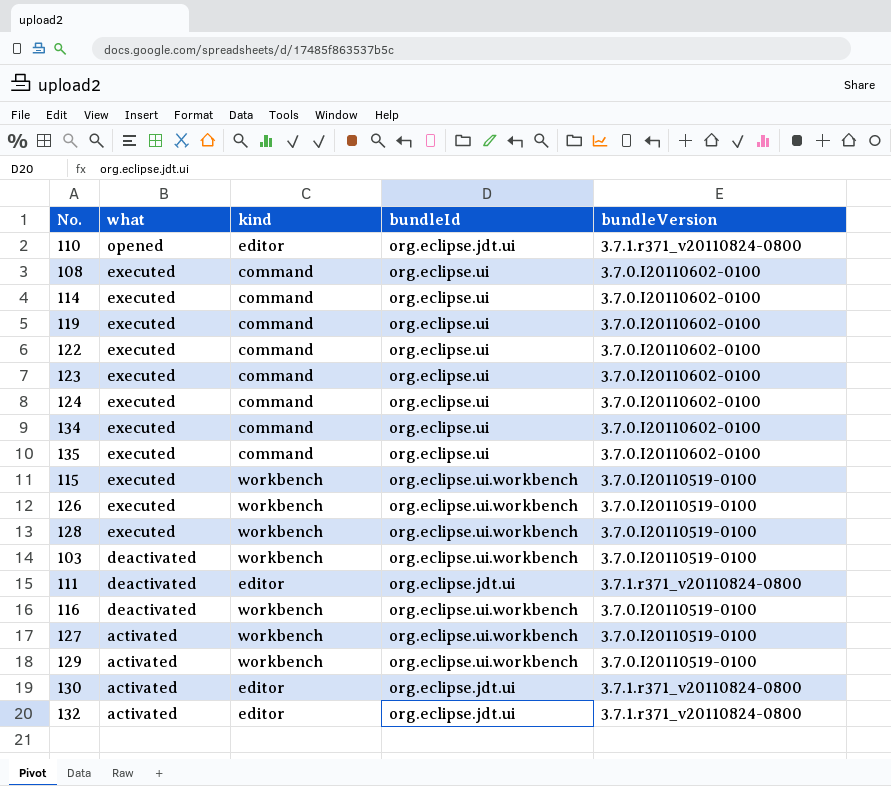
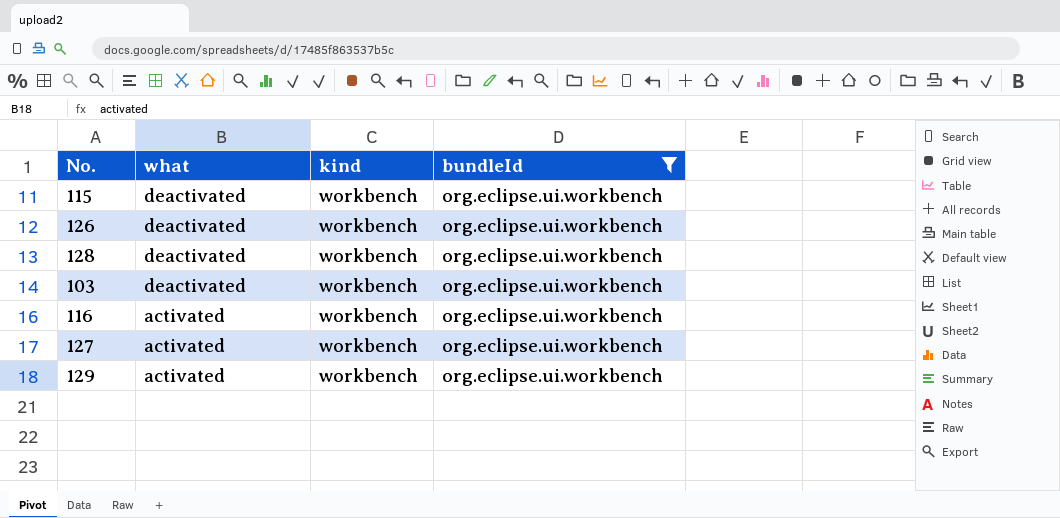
filter: none -> bundleId = org.eclipse.ui.workbench
column bundleVersion | position: 5 -> none
115 | what: executed -> deactivated
126 | what: executed -> deactivated
128 | what: executed -> deactivated
116 | what: deactivated -> activated

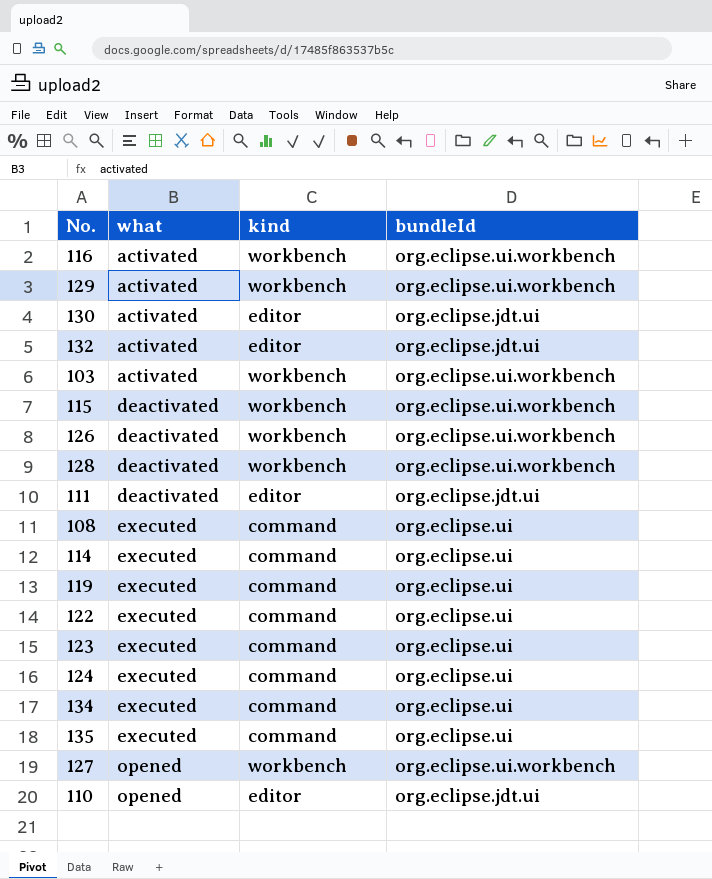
filter: bundleId = org.eclipse.ui.workbench -> none
row order: what descending -> what ascending
103 | what: deactivated -> activated
127 | what: activated -> opened

